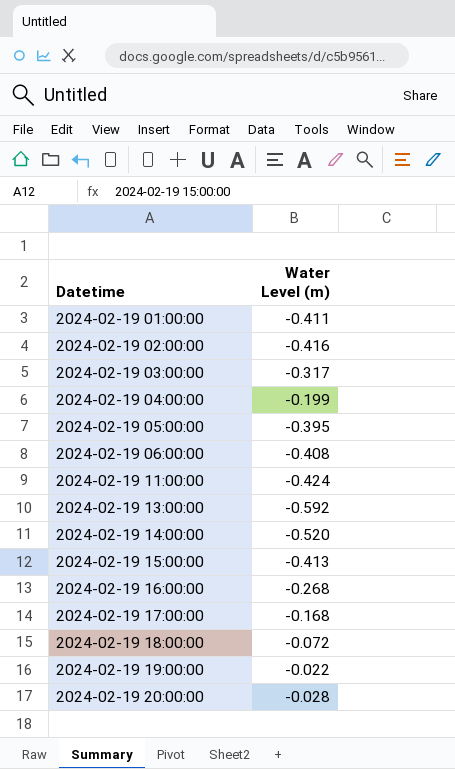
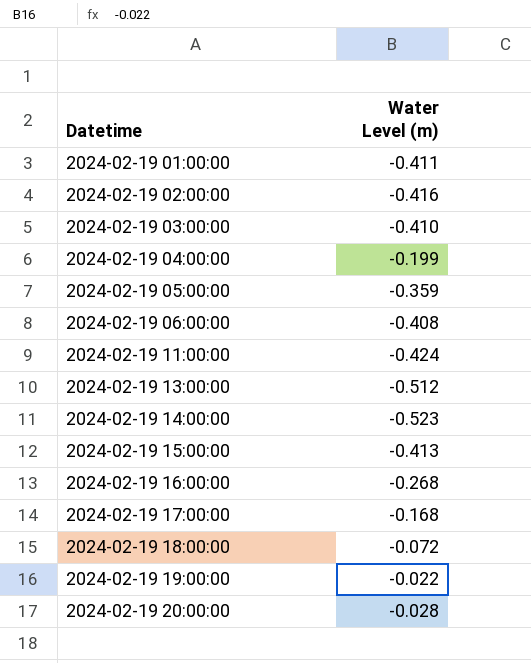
2024-02-19 03:00:00 | Water Level (m): -0.317 -> -0.410
2024-02-19 05:00:00 | Water Level (m): -0.395 -> -0.359
2024-02-19 13:00:00 | Water Level (m): -0.592 -> -0.512
2024-02-19 14:00:00 | Water Level (m): -0.520 -> -0.523

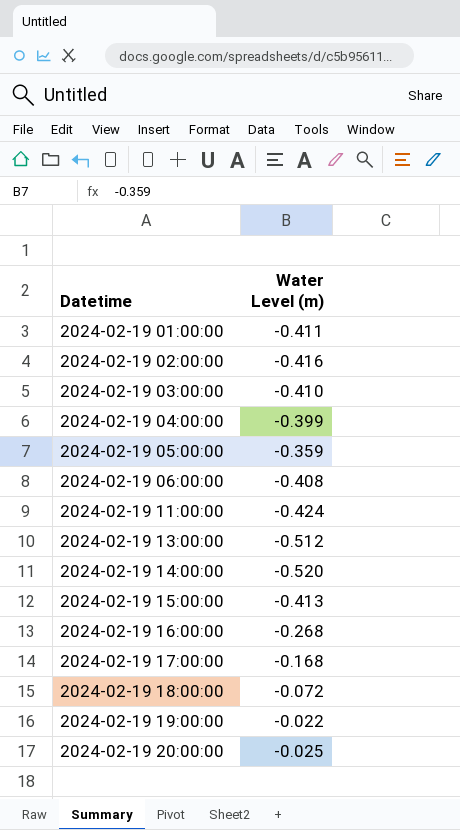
2024-02-19 04:00:00 | Water Level (m): -0.199 -> -0.399
2024-02-19 14:00:00 | Water Level (m): -0.523 -> -0.520
2024-02-19 20:00:00 | Water Level (m): -0.028 -> -0.025

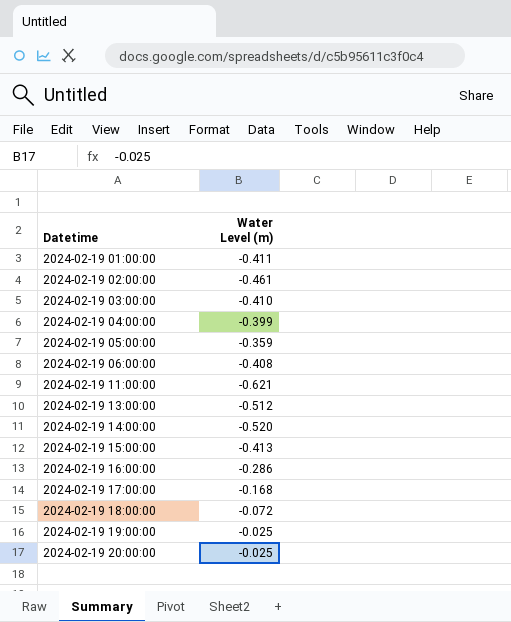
2024-02-19 02:00:00 | Water Level (m): -0.416 -> -0.461
2024-02-19 11:00:00 | Water Level (m): -0.424 -> -0.621
2024-02-19 16:00:00 | Water Level (m): -0.268 -> -0.286
2024-02-19 19:00:00 | Water Level (m): -0.022 -> -0.025

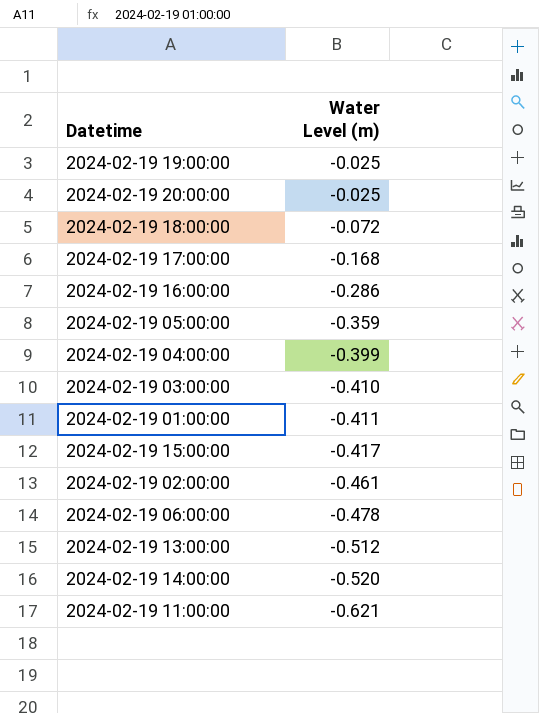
row order: Datetime ascending -> Water Level (m) descending
2024-02-19 15:00:00 | Water Level (m): -0.413 -> -0.417
2024-02-19 06:00:00 | Water Level (m): -0.408 -> -0.478

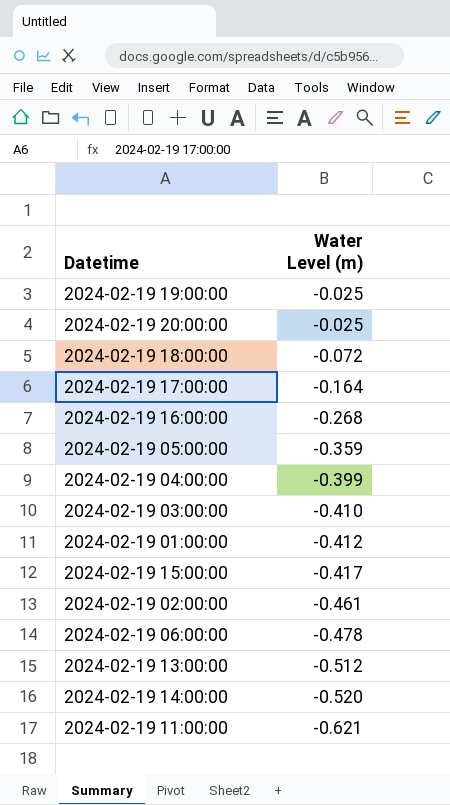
2024-02-19 17:00:00 | Water Level (m): -0.168 -> -0.164
2024-02-19 16:00:00 | Water Level (m): -0.286 -> -0.268
2024-02-19 01:00:00 | Water Level (m): -0.411 -> -0.412

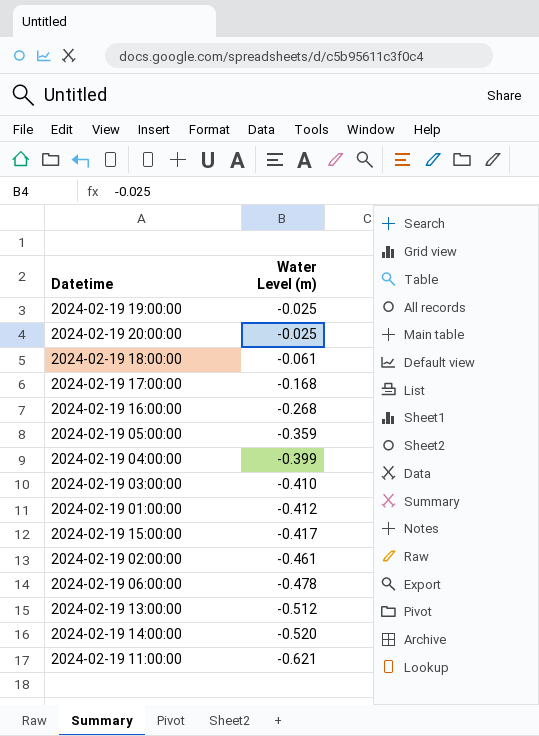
2024-02-19 18:00:00 | Water Level (m): -0.072 -> -0.061
2024-02-19 17:00:00 | Water Level (m): -0.164 -> -0.168

